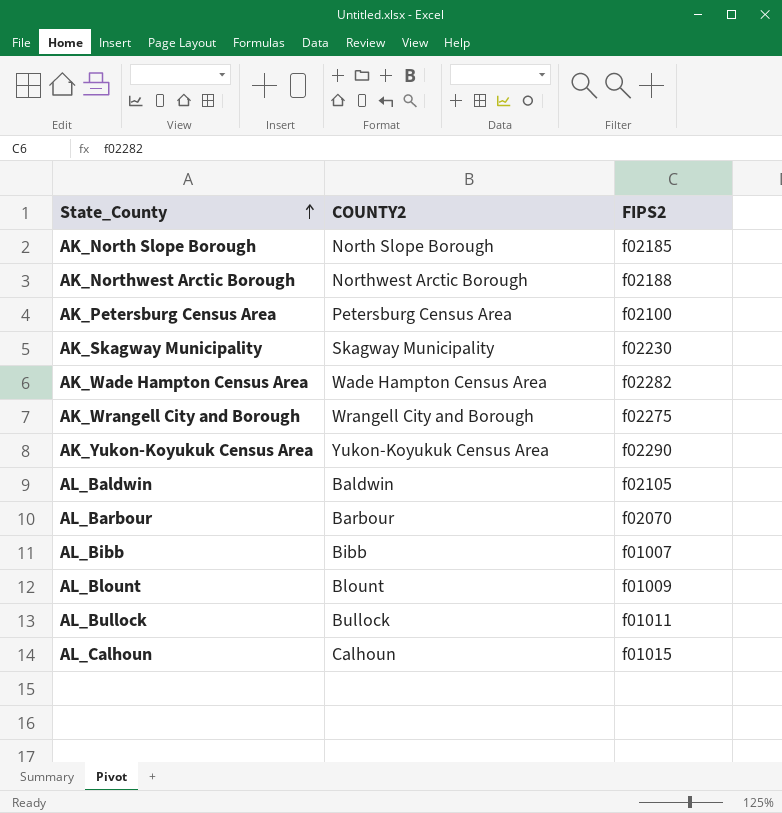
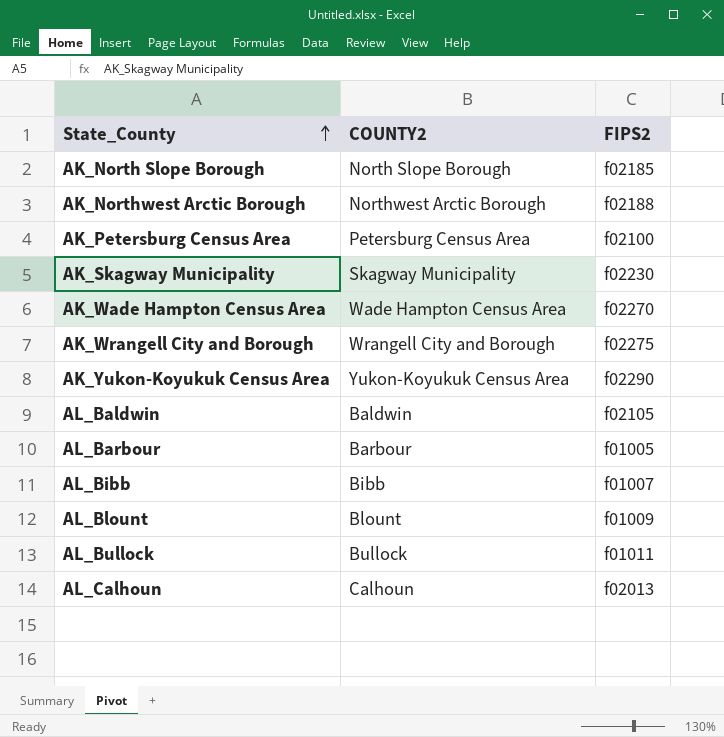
AK_Wade Hampton Census Area | FIPS2: f02282 -> f02270
AL_Barbour | FIPS2: f02070 -> f01005
AL_Calhoun | FIPS2: f01015 -> f02013

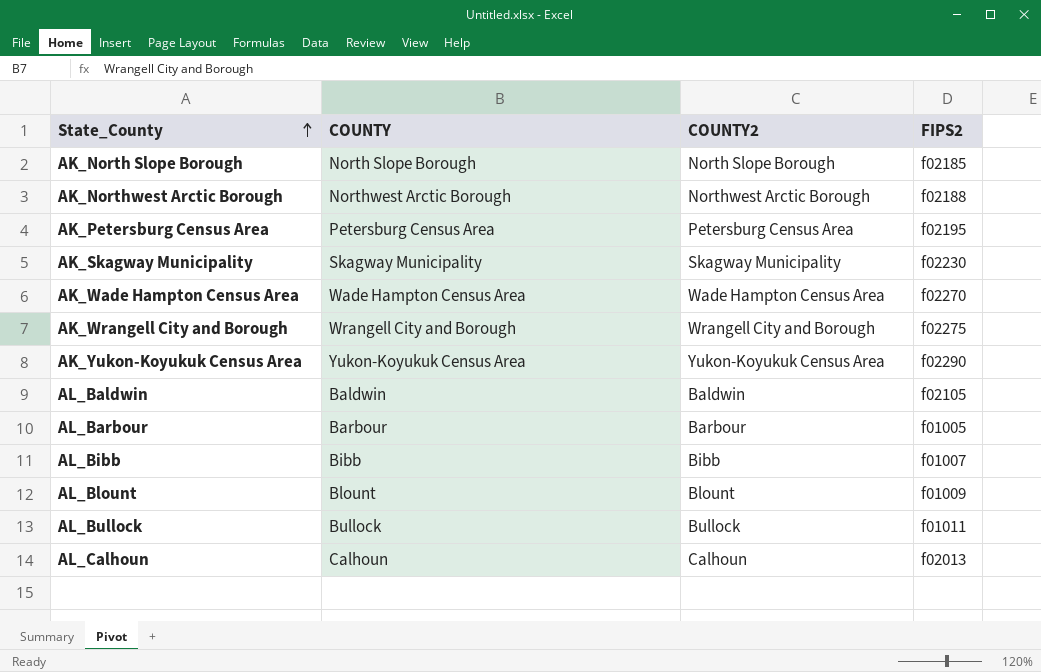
column COUNTY | position: none -> 2
AK_Petersburg Census Area | FIPS2: f02100 -> f02195

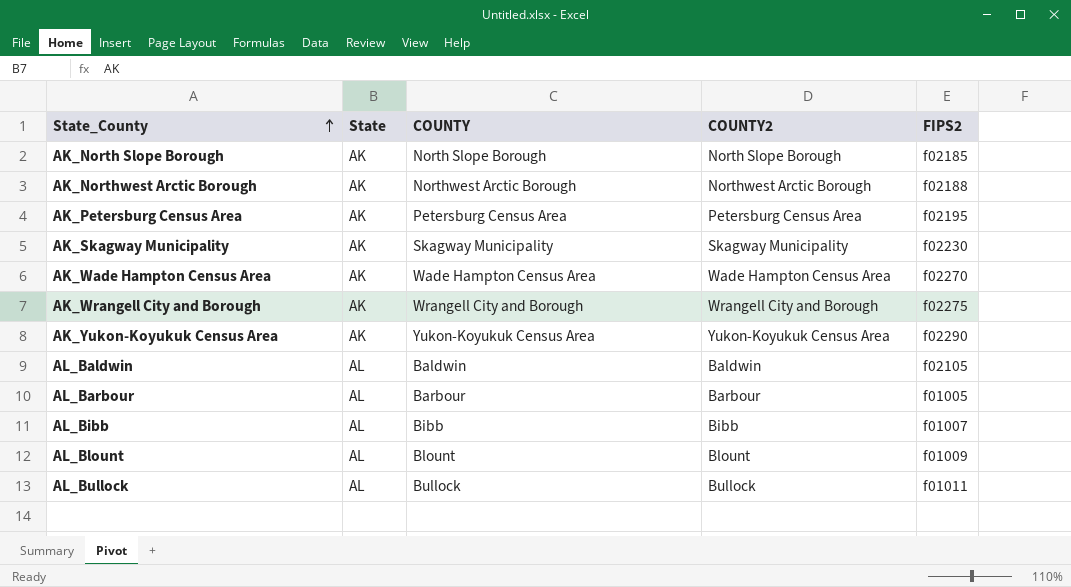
column State | position: none -> 2
row AL_Calhoun: Calhoun | Calhoun | f02013 -> none

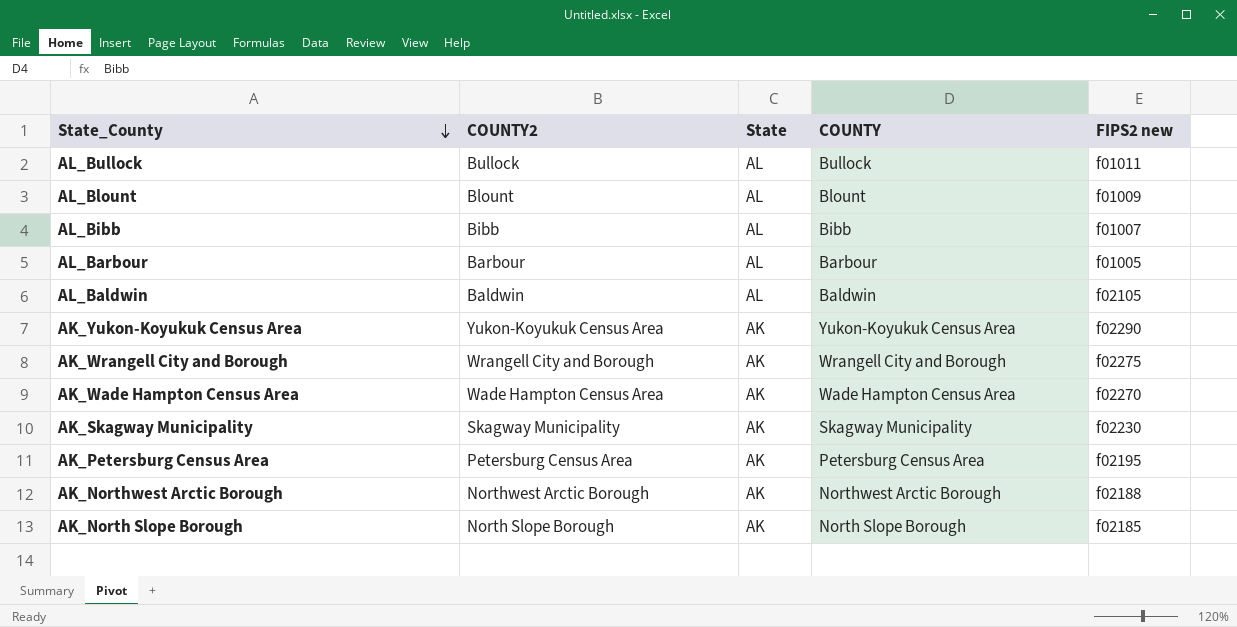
row order: State_County ascending -> State_County descending
column COUNTY2 | position: 4 -> 2
column name: FIPS2 -> FIPS2 new

